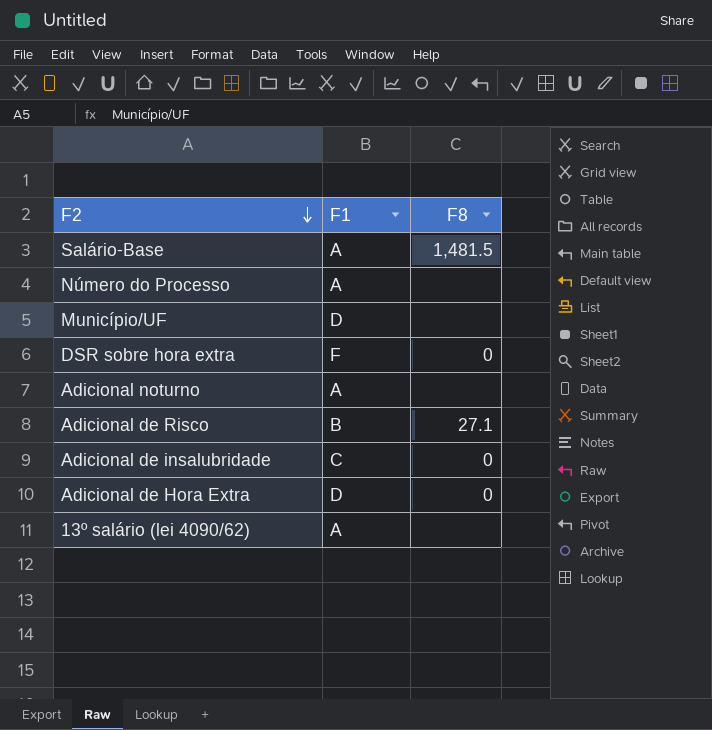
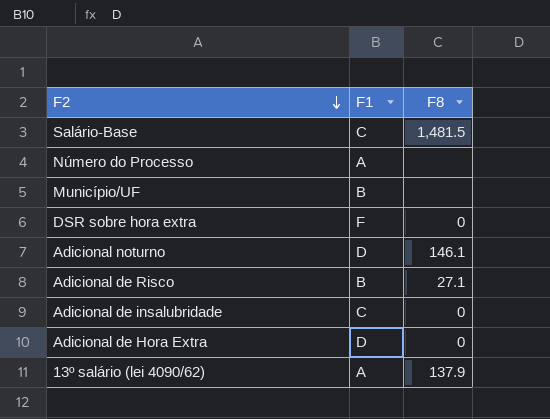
Salário-Base | F1: A -> C
Município/UF | F1: D -> B
Adicional noturno | F1: A -> D
Adicional noturno | F8: none -> 146.1
13º salário (lei 4090/62) | F8: none -> 137.9

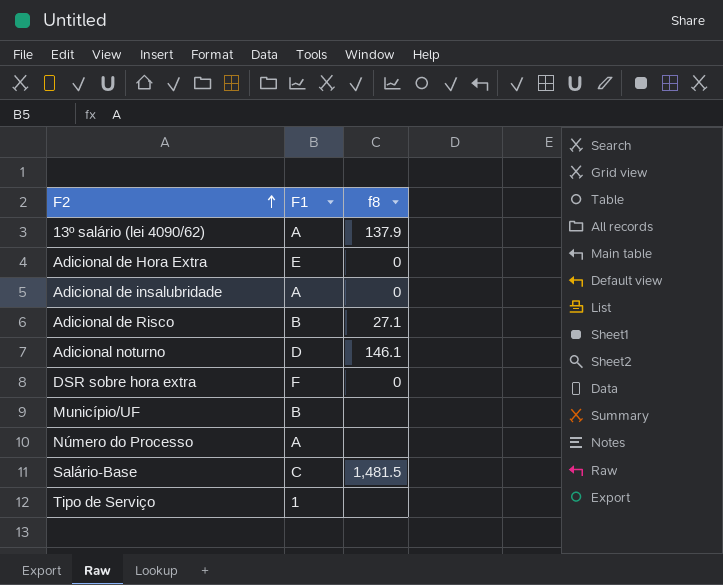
row order: F2 descending -> F2 ascending
column name: F8 -> f8
Adicional de Hora Extra | F1: D -> E
Adicional de insalubridade | F1: C -> A
row Tipo de Serviço: none -> 1 | none

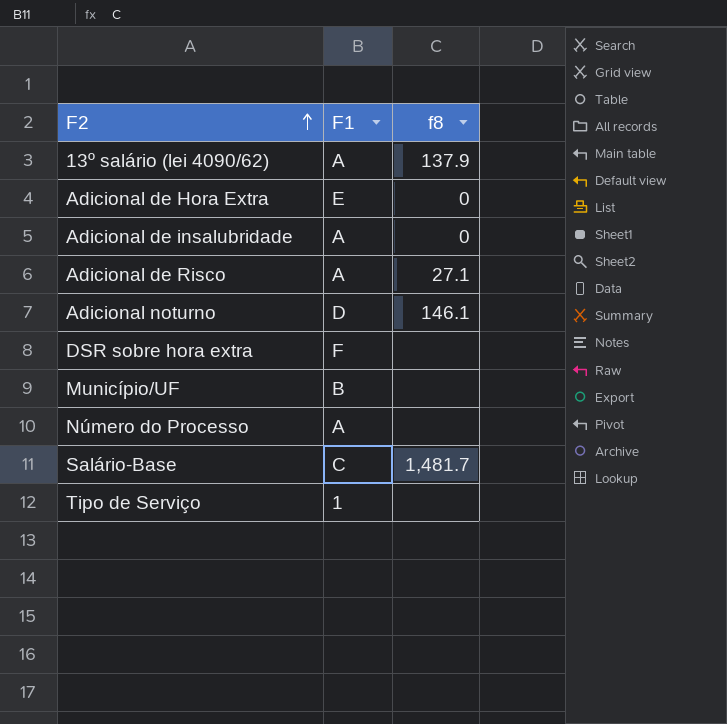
Adicional de Risco | F1: B -> A
DSR sobre hora extra | f8: 0 -> none
Salário-Base | f8: 1,481.5 -> 1,481.7

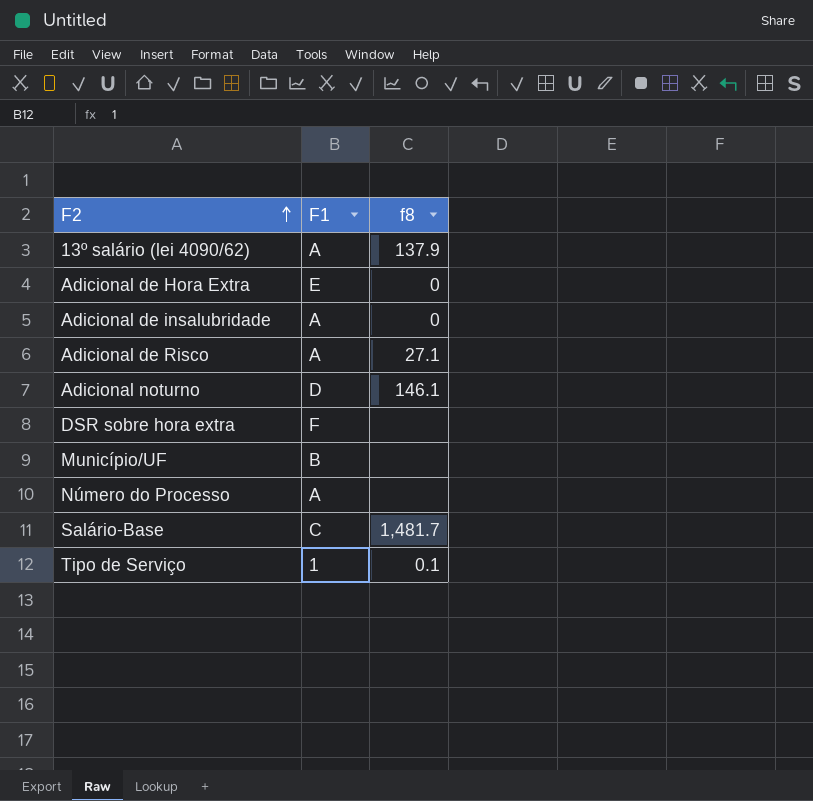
Tipo de Serviço | f8: none -> 0.1

